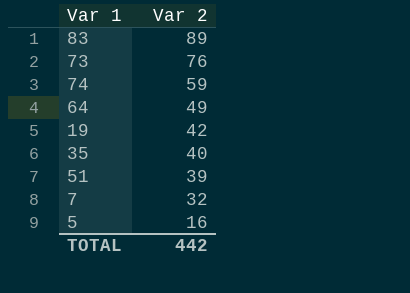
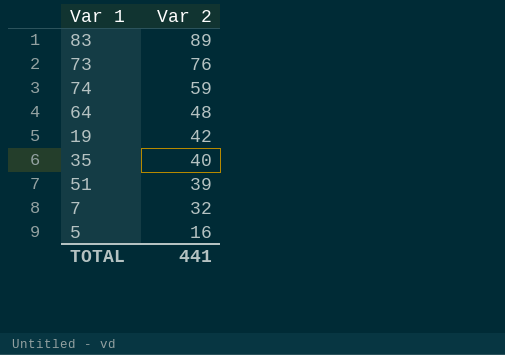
64 | Var 2: 49 -> 48
TOTAL | Var 2: 442 -> 441

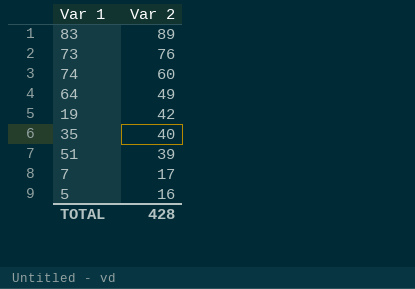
74 | Var 2: 59 -> 60
64 | Var 2: 48 -> 49
7 | Var 2: 32 -> 17
TOTAL | Var 2: 441 -> 428

